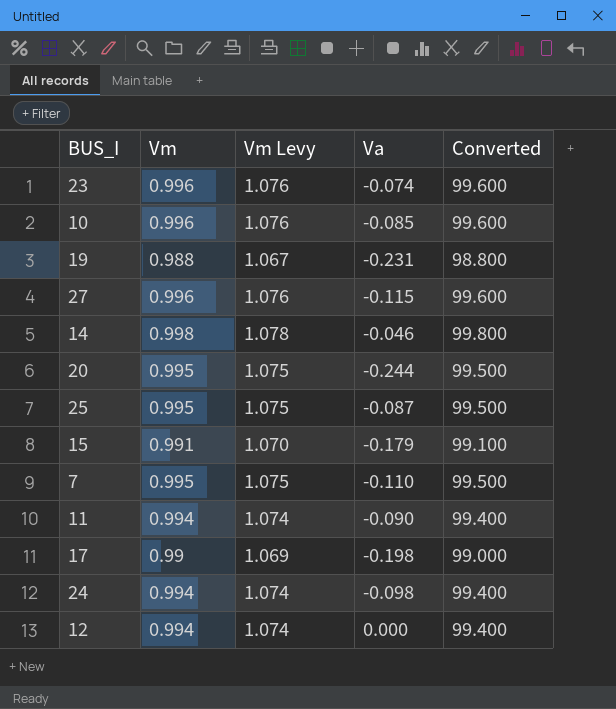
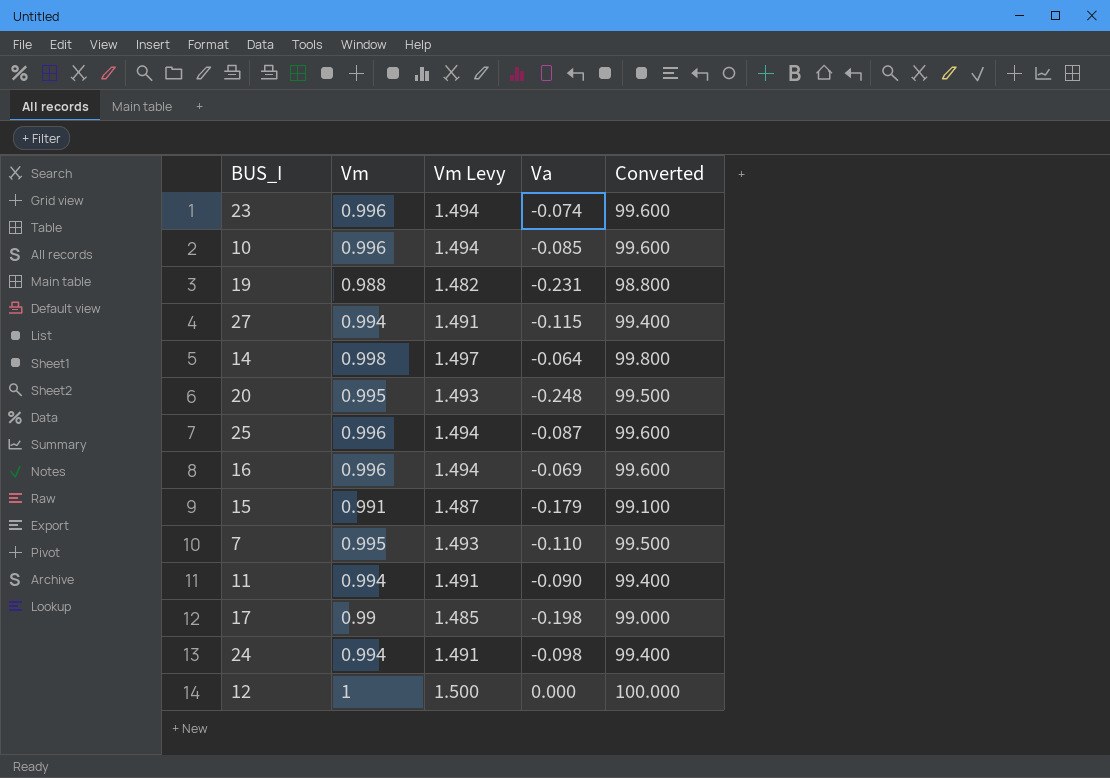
column Vm Levy | formula: [Vm] * 1.08 -> [Vm] * 1.5
27 | Vm: 0.996 -> 0.994
27 | Converted: 99.600 -> 99.400
14 | Va: -0.046 -> -0.064
20 | Va: -0.244 -> -0.248
25 | Vm: 0.995 -> 0.996
25 | Converted: 99.500 -> 99.600
row 16: none -> 0.996 | 1.494 | -0.069 | 99.600
12 | Vm: 0.994 -> 1
12 | Converted: 99.400 -> 100.000

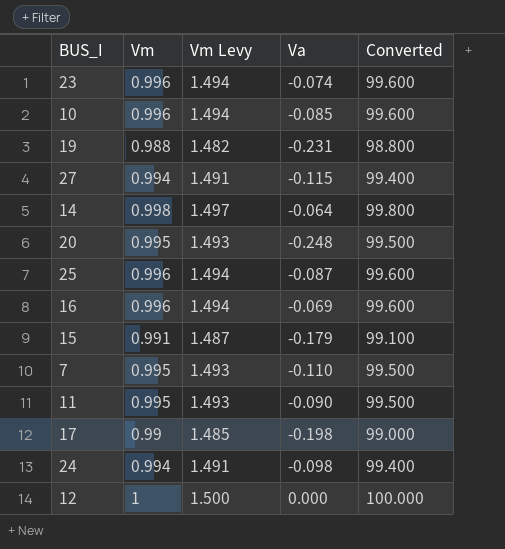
11 | Vm: 0.994 -> 0.995
11 | Vm Levy: 1.491 -> 1.493
11 | Converted: 99.400 -> 99.500

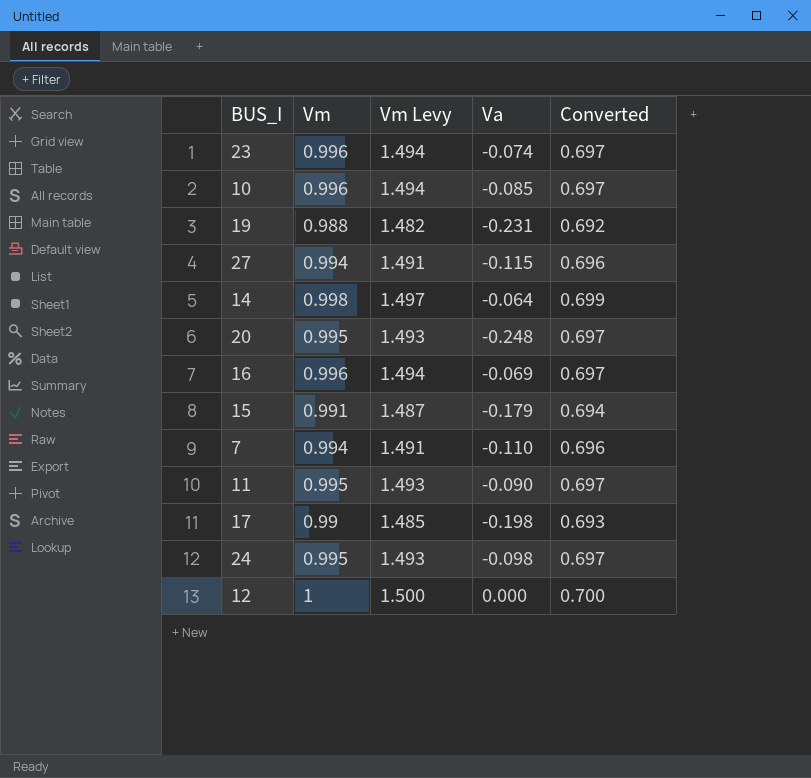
column Converted | formula: [Vm] * 100 -> [Vm] * 0.7
row 25: 0.996 | 1.494 | -0.087 | 99.600 -> none
7 | Vm: 0.995 -> 0.994
7 | Vm Levy: 1.493 -> 1.491
24 | Vm: 0.994 -> 0.995
24 | Vm Levy: 1.491 -> 1.493

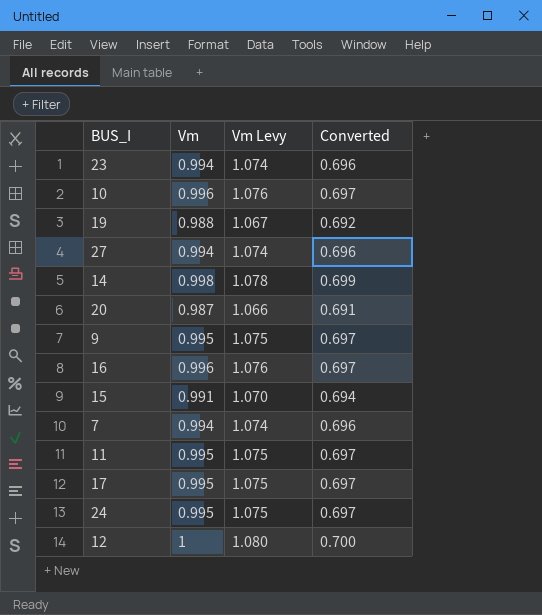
column Va | position: 4 -> none
column Vm Levy | formula: [Vm] * 1.5 -> [Vm] * 1.08
23 | Vm: 0.996 -> 0.994
23 | Converted: 0.697 -> 0.696
20 | Vm: 0.995 -> 0.987
20 | Converted: 0.697 -> 0.691
row 9: none -> 0.995 | 1.075 | 0.697
17 | Vm: 0.99 -> 0.995
17 | Converted: 0.693 -> 0.697

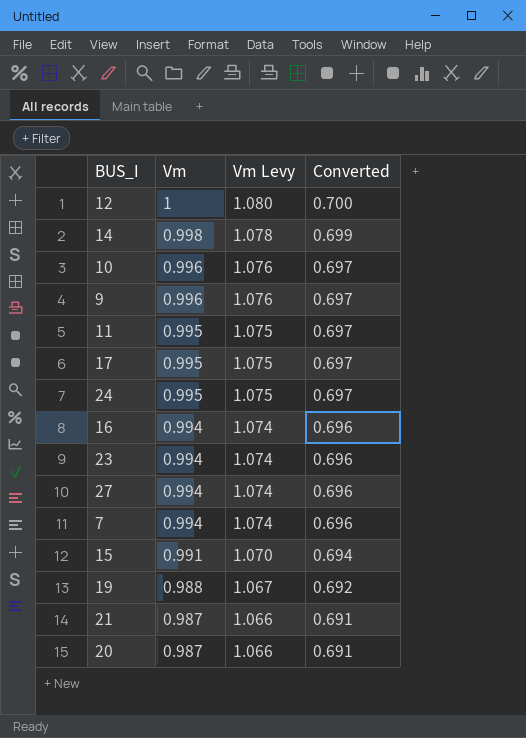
row order: none -> Vm descending
9 | Vm: 0.995 -> 0.996
9 | Vm Levy: 1.075 -> 1.076
16 | Vm: 0.996 -> 0.994
16 | Vm Levy: 1.076 -> 1.074
16 | Converted: 0.697 -> 0.696
row 21: none -> 0.987 | 1.066 | 0.691

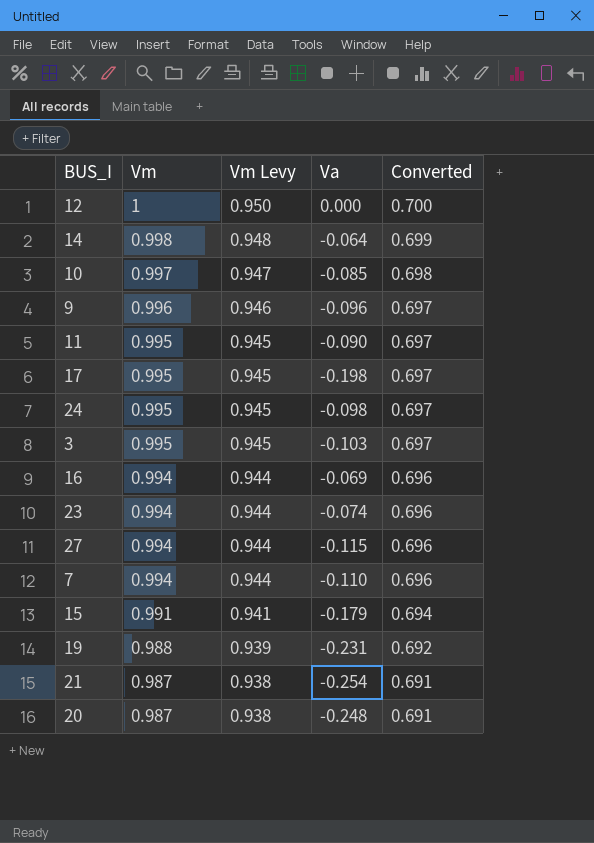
column Vm Levy | formula: [Vm] * 1.08 -> [Vm] * 0.95
column Va | position: none -> 4
10 | Vm: 0.996 -> 0.997
10 | Converted: 0.697 -> 0.698
row 3: none -> 0.995 | 0.945 | -0.103 | 0.697

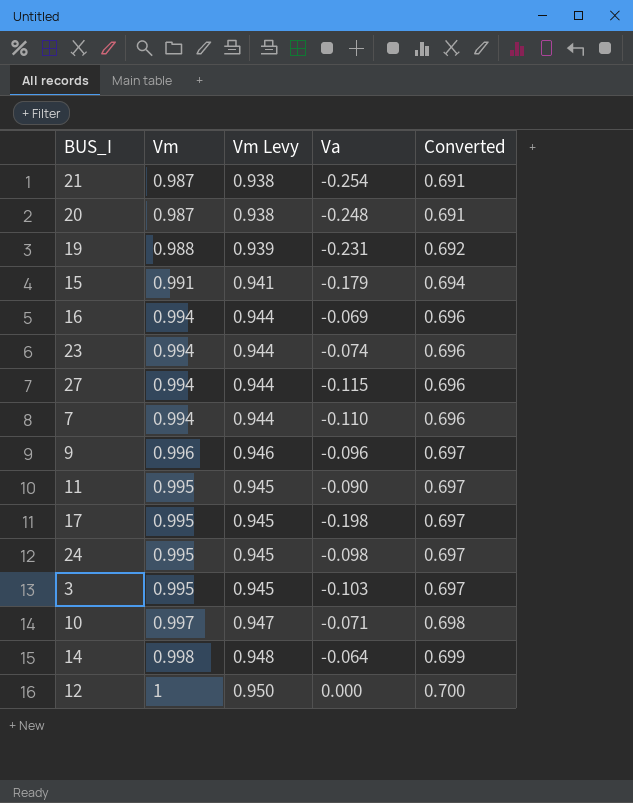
row order: Vm descending -> Converted ascending
10 | Va: -0.085 -> -0.071

